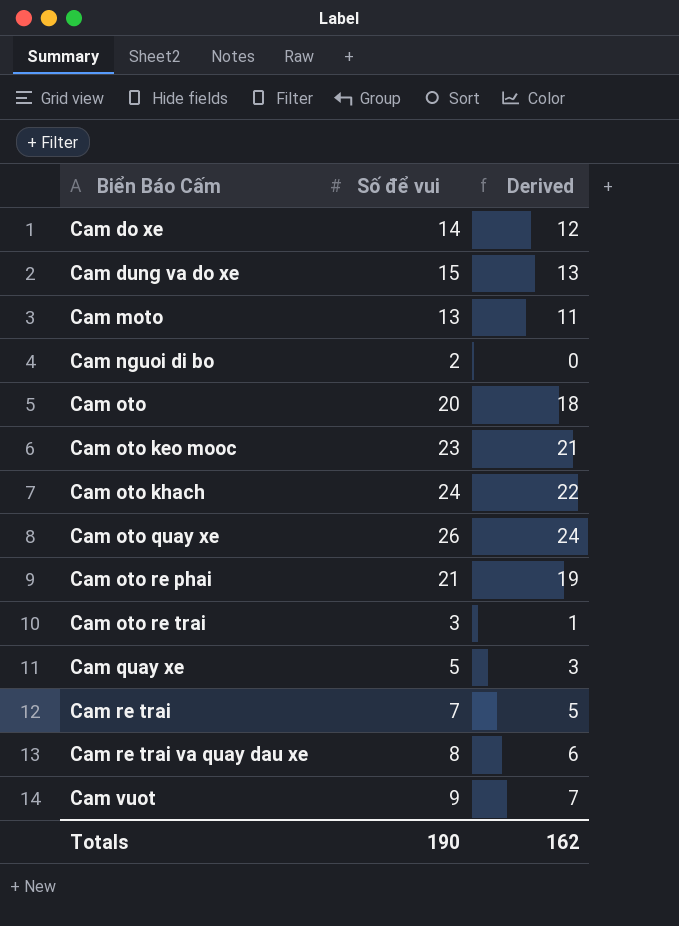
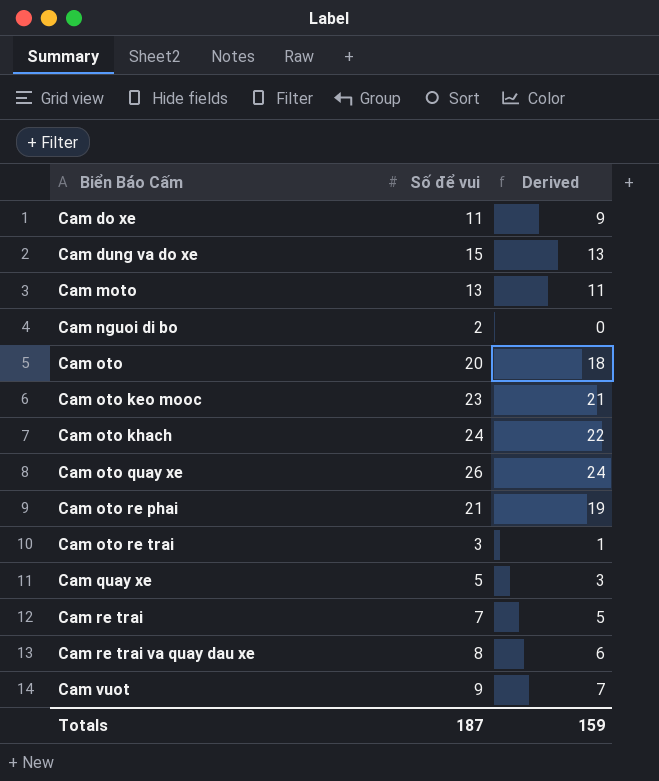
Cam do xe | Số để vui: 14 -> 11
Cam do xe | Derived: 12 -> 9
Totals | Số để vui: 190 -> 187
Totals | Derived: 162 -> 159

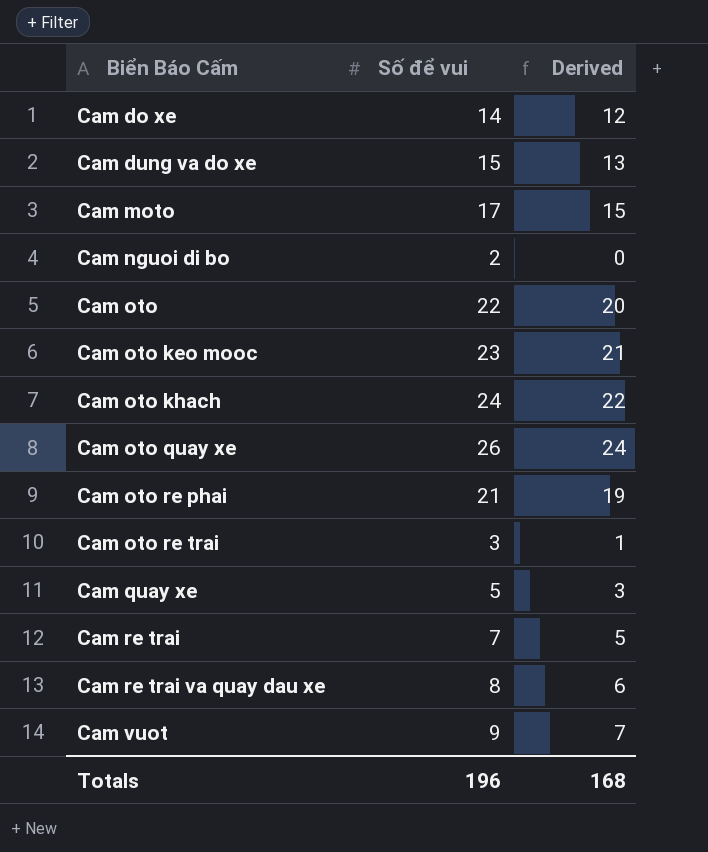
Cam do xe | Số để vui: 11 -> 14
Cam do xe | Derived: 9 -> 12
Cam moto | Số để vui: 13 -> 17
Cam moto | Derived: 11 -> 15
Cam oto | Số để vui: 20 -> 22
Cam oto | Derived: 18 -> 20
Totals | Số để vui: 187 -> 196
Totals | Derived: 159 -> 168

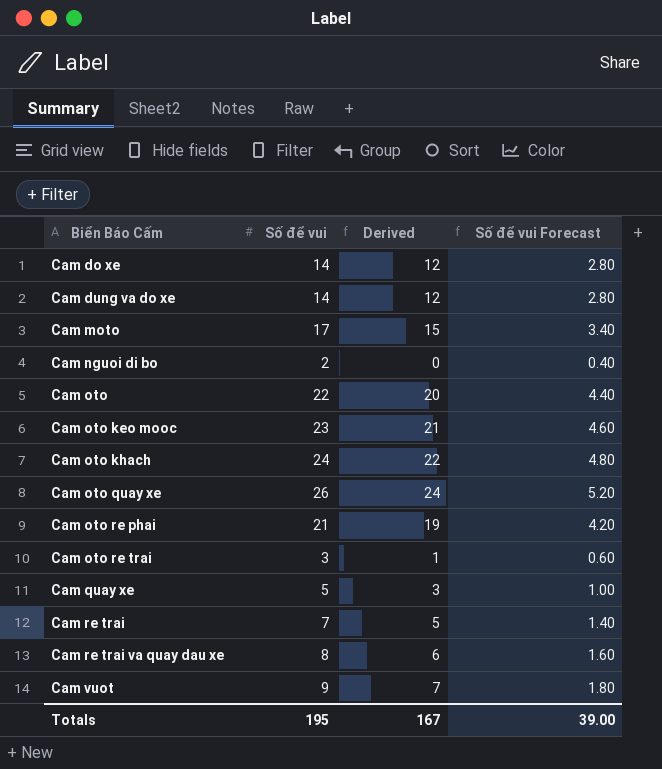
column Số để vui Forecast | formula: none -> [Số để vui] * 0.2
Cam dung va do xe | Số để vui: 15 -> 14
Cam dung va do xe | Derived: 13 -> 12
Totals | Số để vui: 196 -> 195
Totals | Derived: 168 -> 167

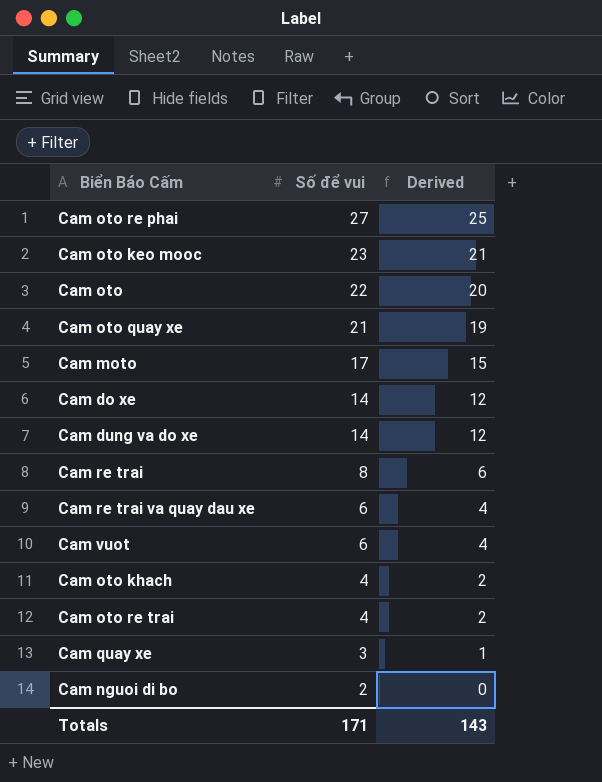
row order: Biển Báo Cấm ascending -> Số để vui descending
column Số để vui Forecast | formula: [Số để vui] * 0.2 -> none
Cam oto re phai | Số để vui: 21 -> 27
Cam oto re phai | Derived: 19 -> 25
Cam oto quay xe | Số để vui: 26 -> 21
Cam oto quay xe | Derived: 24 -> 19
Cam re trai | Số để vui: 7 -> 8
Cam re trai | Derived: 5 -> 6
Cam re trai va quay dau xe | Số để vui: 8 -> 6
Cam re trai va quay dau xe | Derived: 6 -> 4
Cam vuot | Số để vui: 9 -> 6
Cam vuot | Derived: 7 -> 4
Cam oto khach | Số để vui: 24 -> 4
Cam oto khach | Derived: 22 -> 2
Cam oto re trai | Số để vui: 3 -> 4
Cam oto re trai | Derived: 1 -> 2
Cam quay xe | Số để vui: 5 -> 3
Cam quay xe | Derived: 3 -> 1
Totals | Số để vui: 195 -> 171
Totals | Derived: 167 -> 143

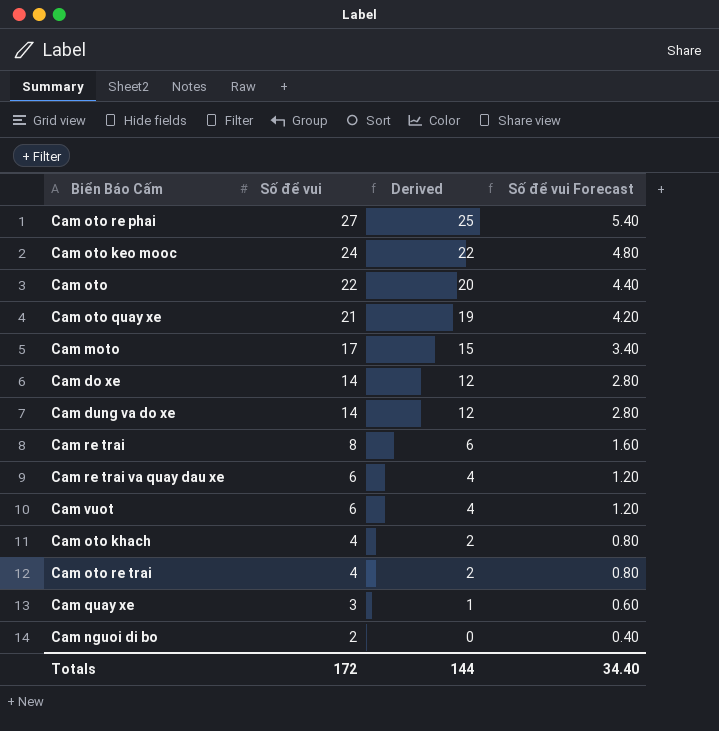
column Số để vui Forecast | formula: none -> [Số để vui] * 0.2
Cam oto keo mooc | Số để vui: 23 -> 24
Cam oto keo mooc | Derived: 21 -> 22
Totals | Số để vui: 171 -> 172
Totals | Derived: 143 -> 144

